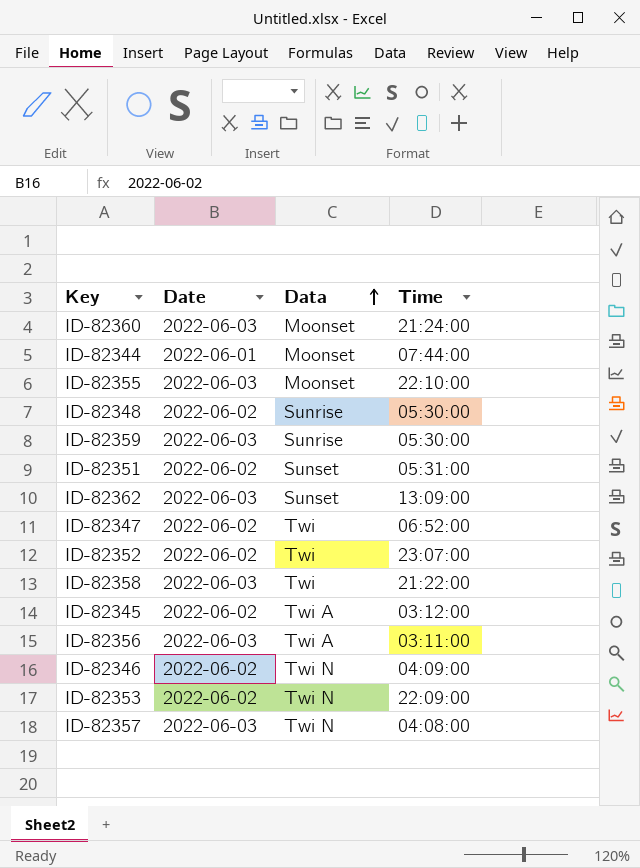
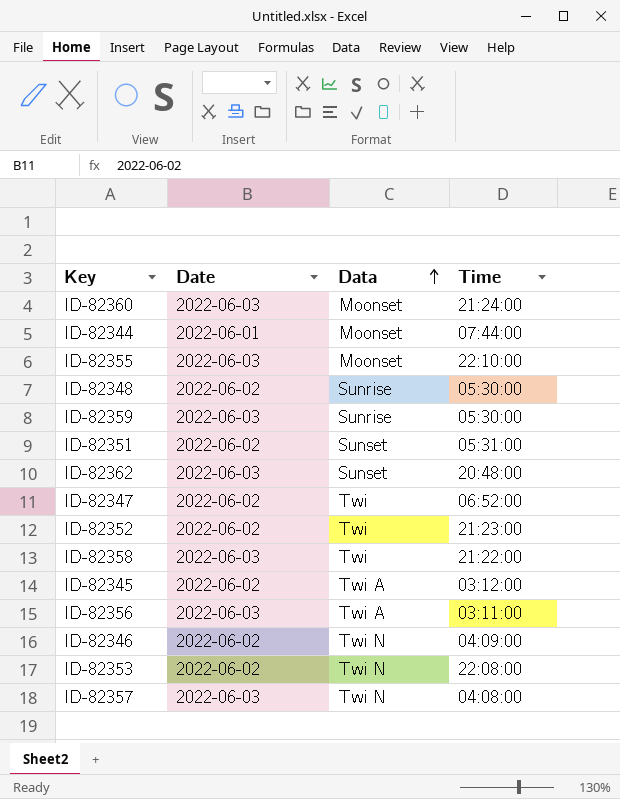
ID-82362 | Time: 13:09:00 -> 20:48:00
ID-82352 | Time: 23:07:00 -> 21:23:00
ID-82353 | Time: 22:09:00 -> 22:08:00

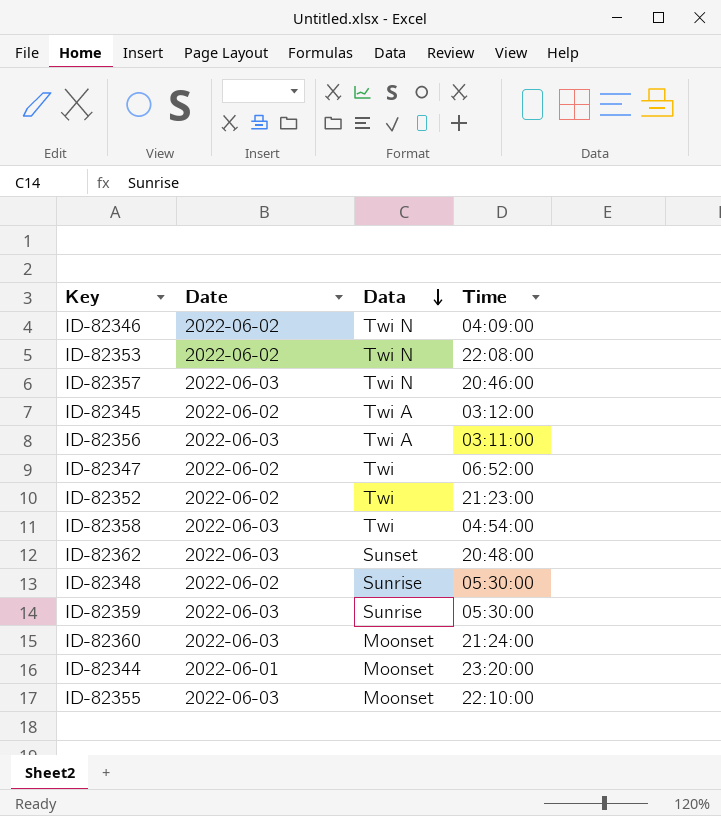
row order: Data ascending -> Data descending
row ID-82351: 2022-06-02 | Sunset | 05:31:00 -> none
ID-82357 | Time: 04:08:00 -> 20:46:00
ID-82358 | Time: 21:22:00 -> 04:54:00
ID-82344 | Time: 07:44:00 -> 23:20:00

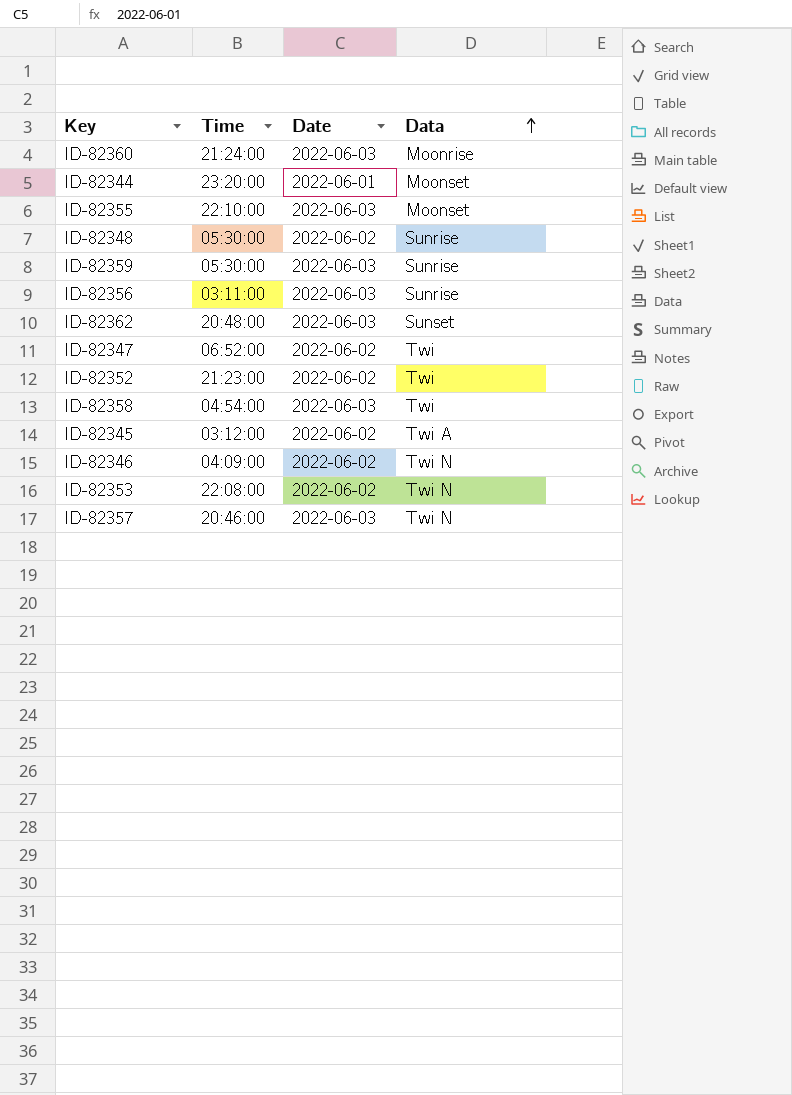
row order: Data descending -> Data ascending
column Time | position: 4 -> 2
ID-82360 | Data: Moonset -> Moonrise
ID-82356 | Data: Twi A -> Sunrise

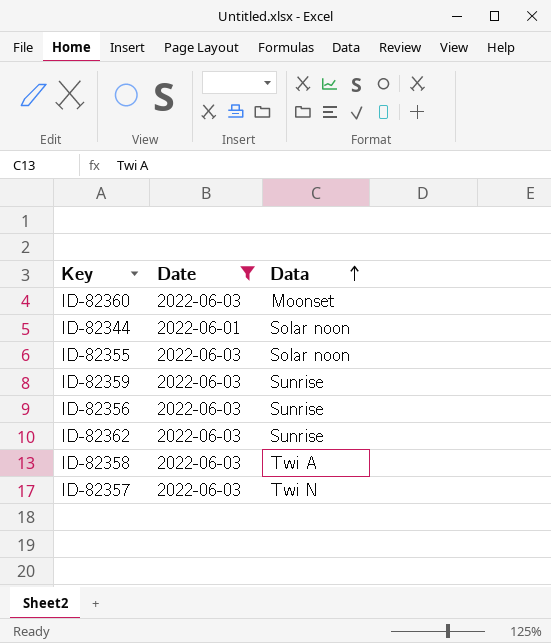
filter: none -> Date != 2022-06-02
column Time | position: 2 -> none
ID-82360 | Data: Moonrise -> Moonset
ID-82344 | Data: Moonset -> Solar noon
ID-82355 | Data: Moonset -> Solar noon
ID-82362 | Data: Sunset -> Sunrise
ID-82358 | Data: Twi -> Twi A

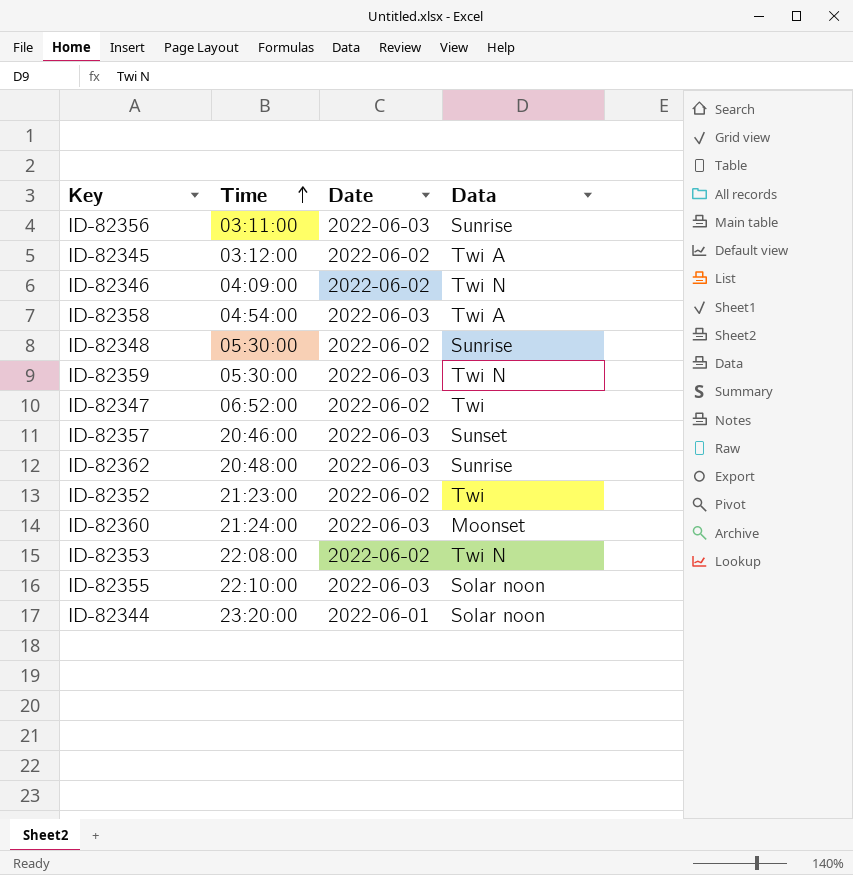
filter: Date != 2022-06-02 -> none
row order: Data ascending -> Time ascending
column Time | position: none -> 2
ID-82359 | Data: Sunrise -> Twi N
ID-82357 | Data: Twi N -> Sunset

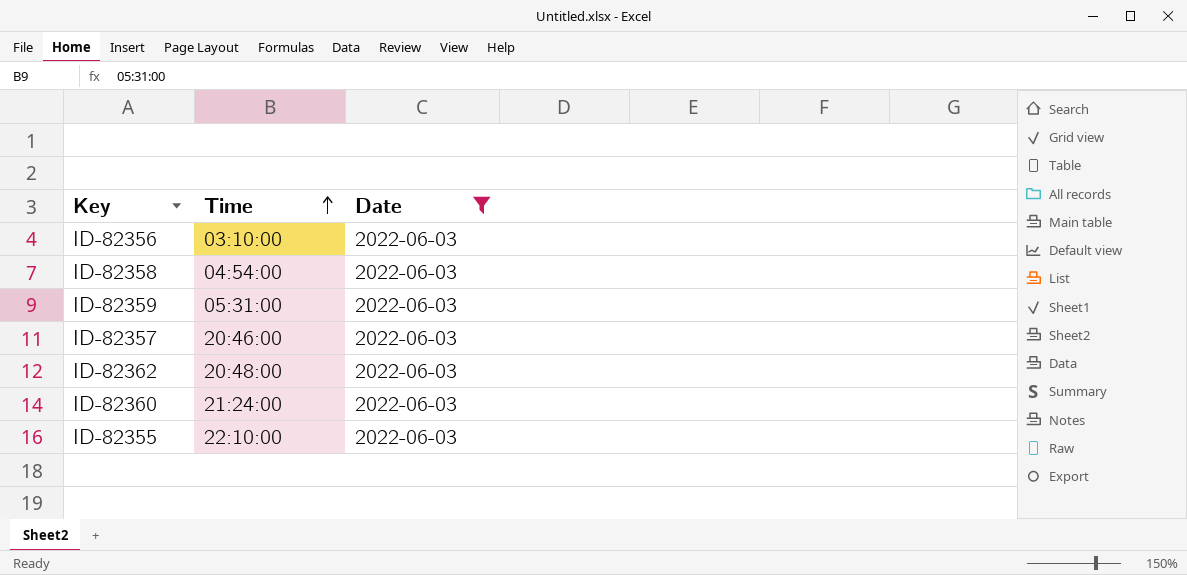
filter: none -> Date = 2022-06-03
column Data | position: 4 -> none
ID-82356 | Time: 03:11:00 -> 03:10:00
ID-82359 | Time: 05:30:00 -> 05:31:00

